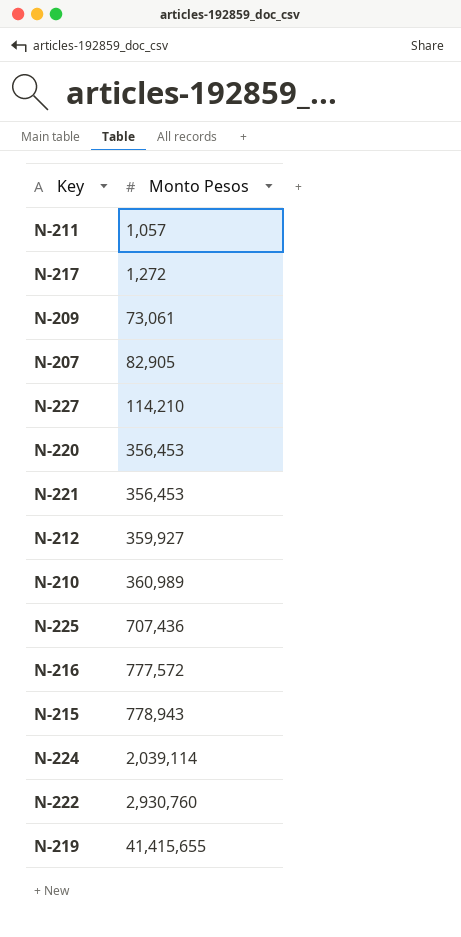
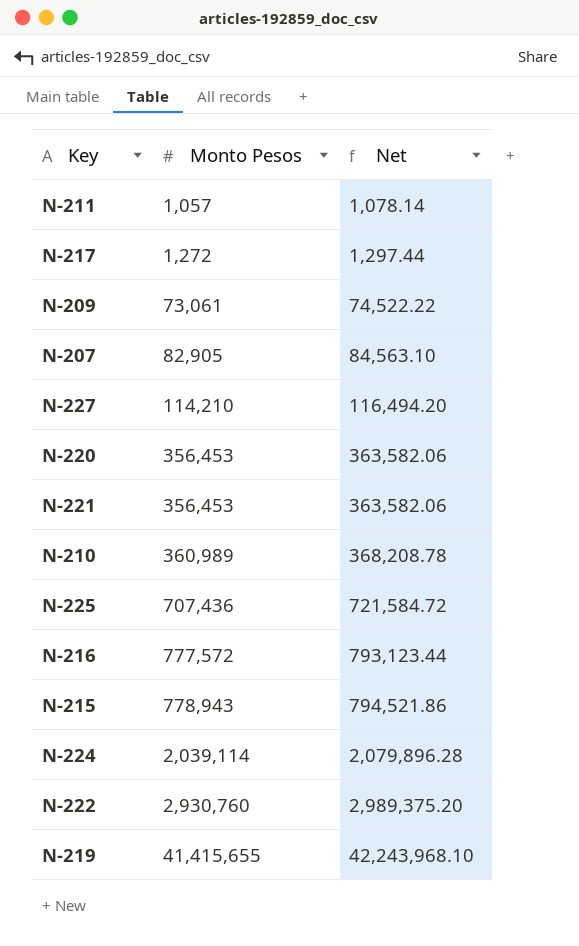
column Net | formula: none -> [Monto Pesos] * 1.02
row N-212: 359,927 -> none

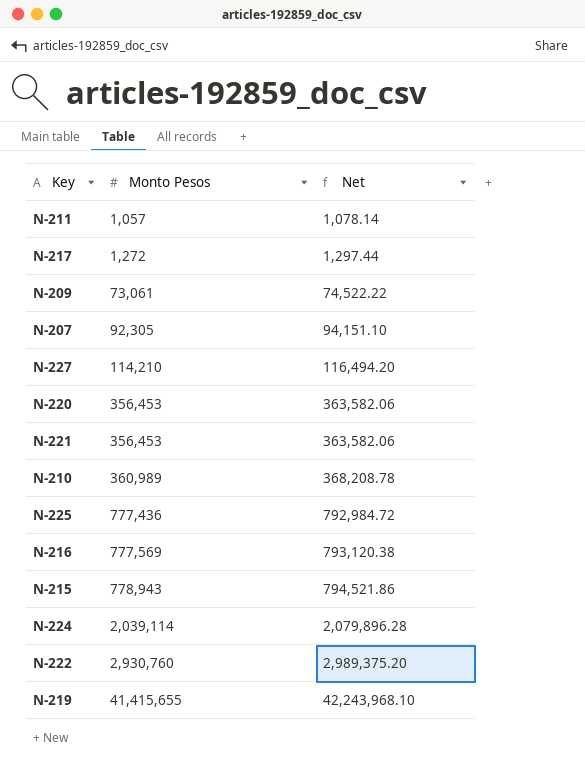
N-207 | Monto Pesos: 82,905 -> 92,305
N-207 | Net: 84,563.10 -> 94,151.10
N-225 | Monto Pesos: 707,436 -> 777,436
N-225 | Net: 721,584.72 -> 792,984.72
N-216 | Monto Pesos: 777,572 -> 777,569
N-216 | Net: 793,123.44 -> 793,120.38

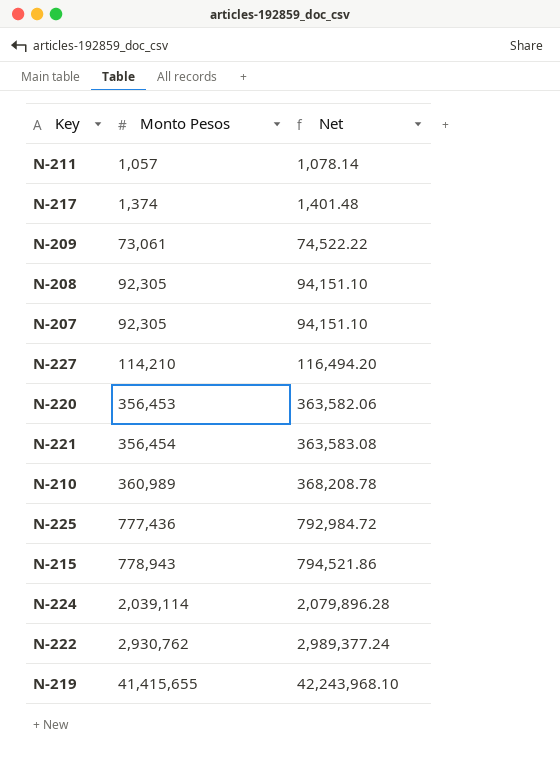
row N-216: 777,569 | 793,120.38 -> none
N-217 | Monto Pesos: 1,272 -> 1,374
N-217 | Net: 1,297.44 -> 1,401.48
row N-208: none -> 92,305 | 94,151.10
N-221 | Monto Pesos: 356,453 -> 356,454
N-221 | Net: 363,582.06 -> 363,583.08
N-222 | Monto Pesos: 2,930,760 -> 2,930,762
N-222 | Net: 2,989,375.20 -> 2,989,377.24

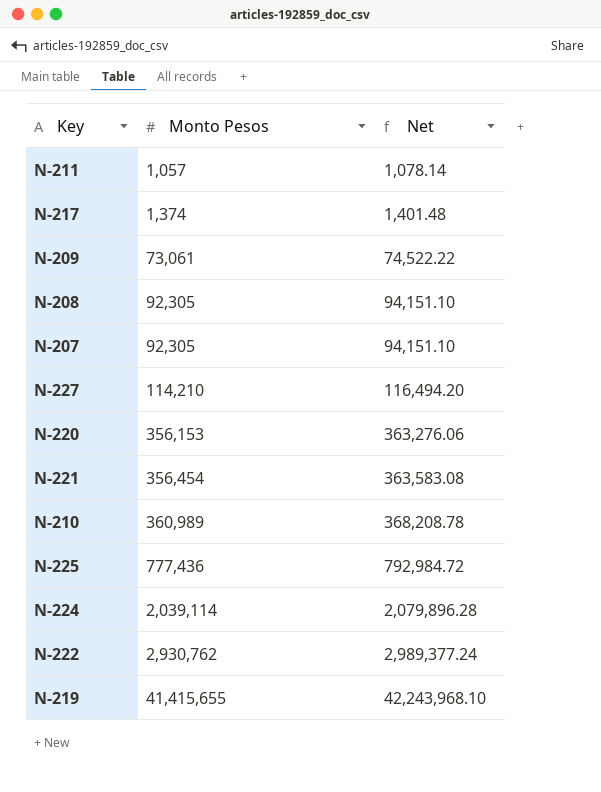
row N-215: 778,943 | 794,521.86 -> none
N-220 | Monto Pesos: 356,453 -> 356,153
N-220 | Net: 363,582.06 -> 363,276.06

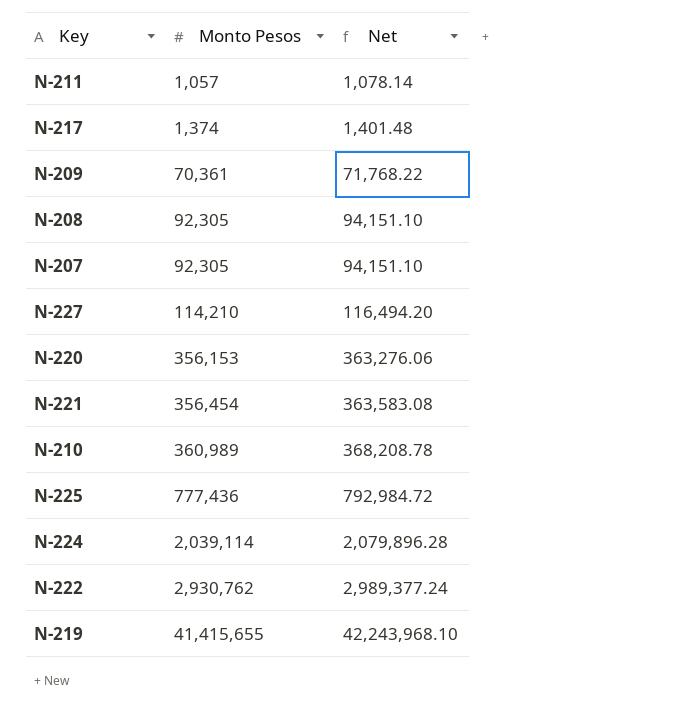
N-209 | Monto Pesos: 73,061 -> 70,361
N-209 | Net: 74,522.22 -> 71,768.22

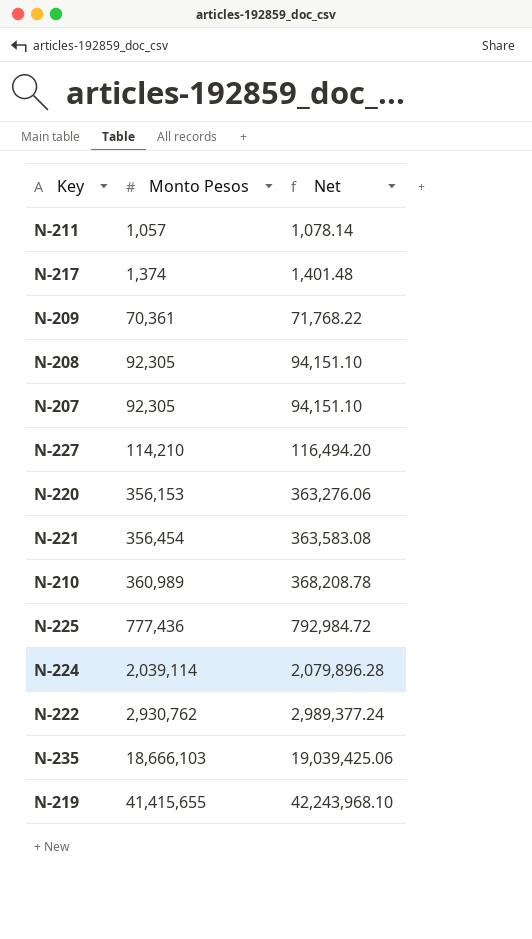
row N-235: none -> 18,666,103 | 19,039,425.06

